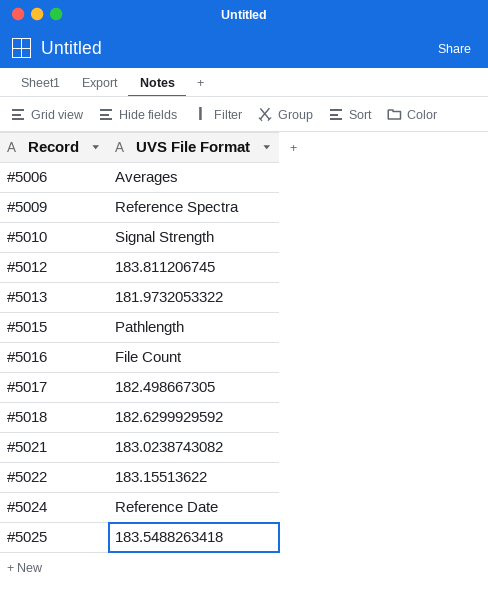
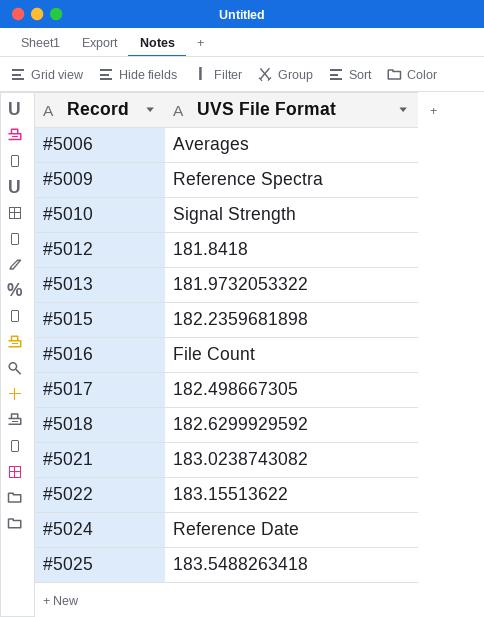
#5012 | UVS File Format: 183.811206745 -> 181.8418
#5015 | UVS File Format: Pathlength -> 182.2359681898

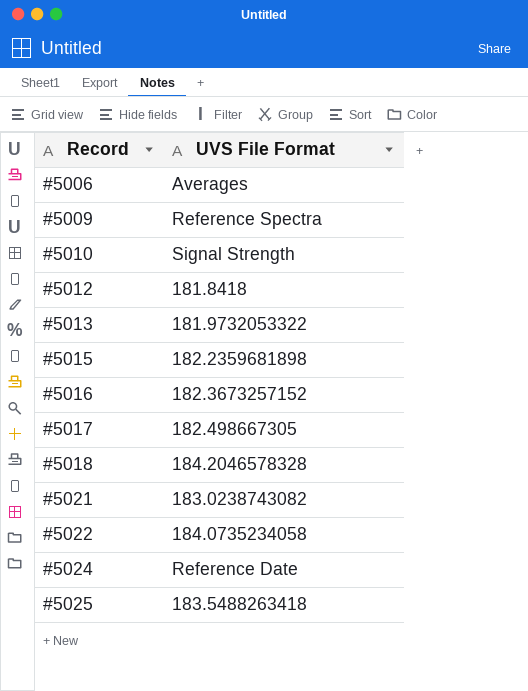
#5016 | UVS File Format: File Count -> 182.3673257152
#5018 | UVS File Format: 182.6299929592 -> 184.2046578328
#5022 | UVS File Format: 183.15513622 -> 184.0735234058

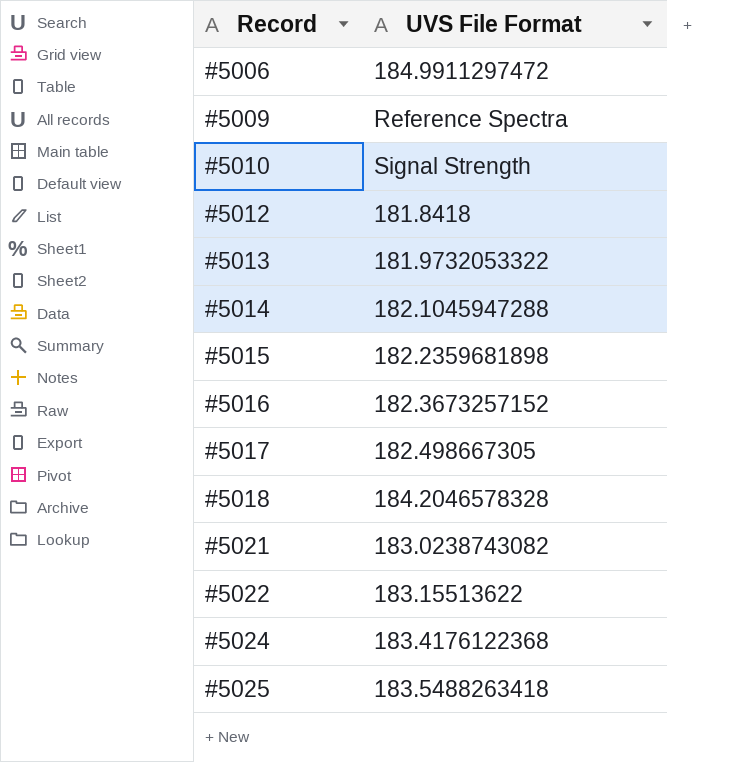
#5006 | UVS File Format: Averages -> 184.9911297472
row #5014: none -> 182.1045947288
#5022 | UVS File Format: 184.0735234058 -> 183.15513622
#5024 | UVS File Format: Reference Date -> 183.4176122368

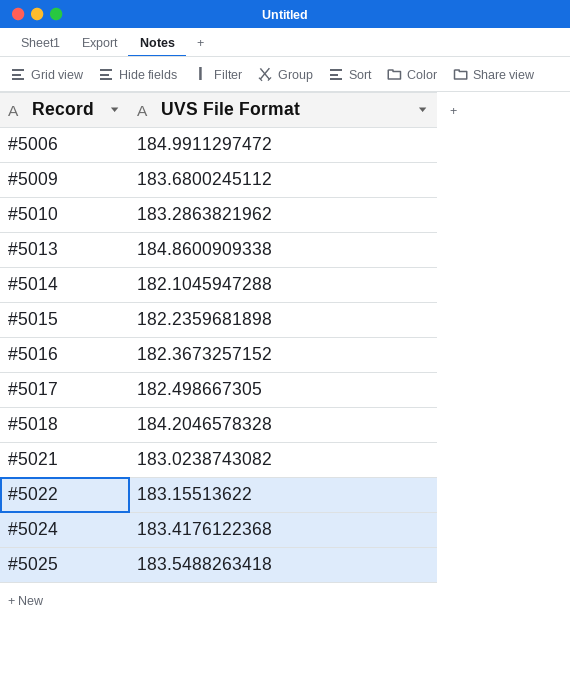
row #5012: 181.8418 -> none
#5009 | UVS File Format: Reference Spectra -> 183.6800245112
#5010 | UVS File Format: Signal Strength -> 183.2863821962
#5013 | UVS File Format: 181.9732053322 -> 184.8600909338

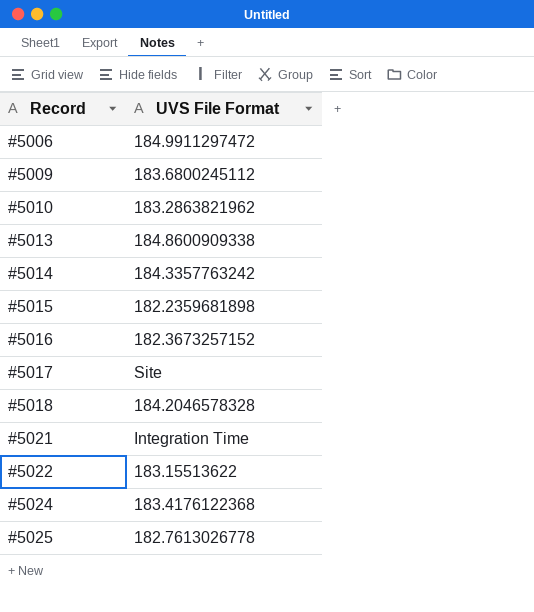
#5014 | UVS File Format: 182.1045947288 -> 184.3357763242
#5017 | UVS File Format: 182.498667305 -> Site
#5021 | UVS File Format: 183.0238743082 -> Integration Time
#5025 | UVS File Format: 183.5488263418 -> 182.7613026778

